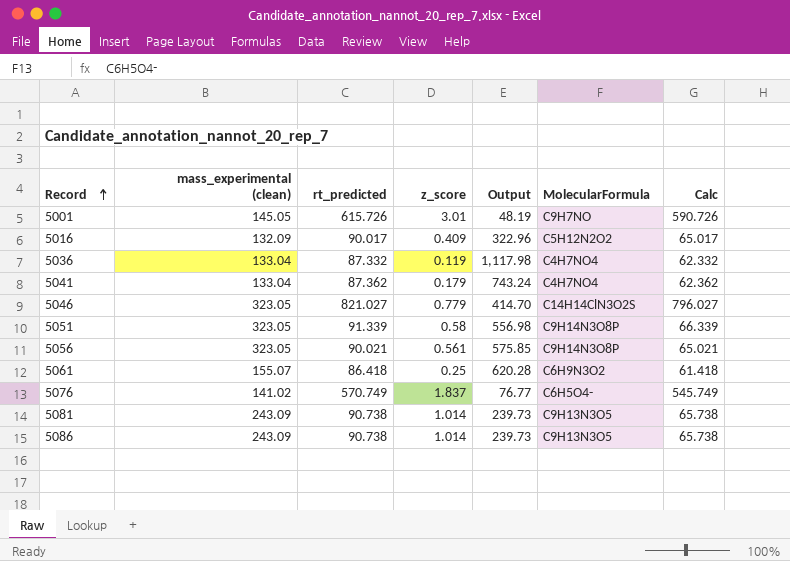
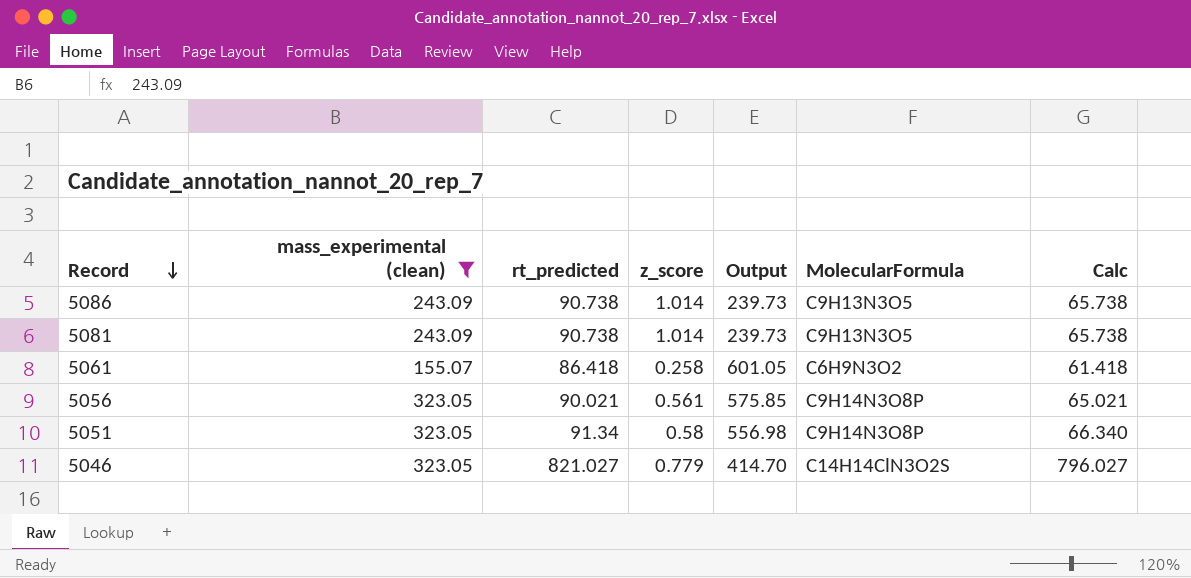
filter: none -> mass_experimental (clean) >= 155.07
row order: Record ascending -> Record descending
5061 | z_score: 0.25 -> 0.258
5061 | Output: 620.28 -> 601.05
5051 | rt_predicted: 91.339 -> 91.34
5051 | Calc: 66.339 -> 66.340

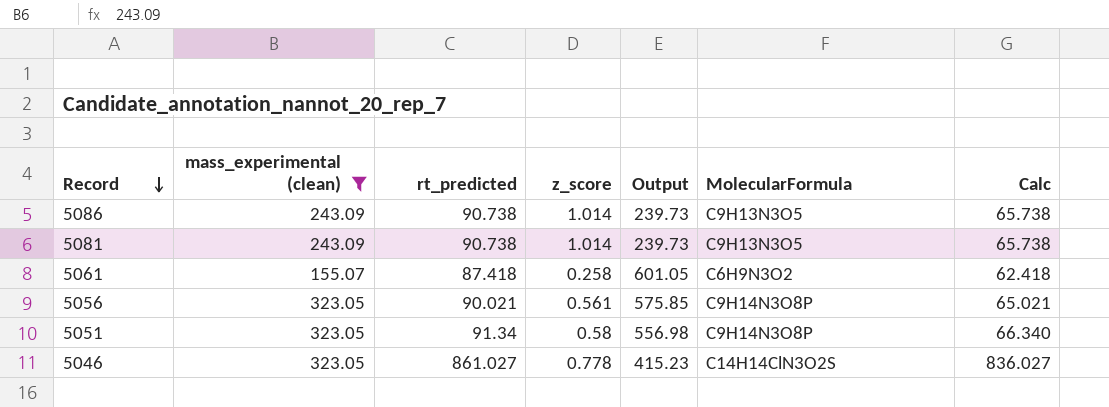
5061 | rt_predicted: 86.418 -> 87.418
5061 | Calc: 61.418 -> 62.418
5046 | rt_predicted: 821.027 -> 861.027
5046 | z_score: 0.779 -> 0.778
5046 | Output: 414.70 -> 415.23
5046 | Calc: 796.027 -> 836.027

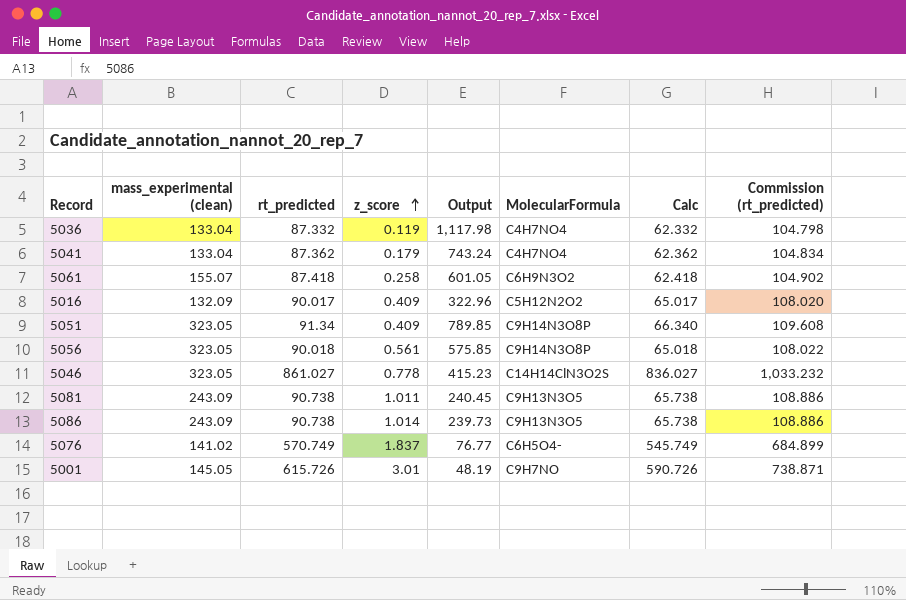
filter: mass_experimental (clean) >= 155.07 -> none
row order: Record descending -> z_score ascending
column Commission (rt_predicted) | formula: none -> [rt_predicted] * 1.2
5051 | z_score: 0.58 -> 0.409
5051 | Output: 556.98 -> 789.85
5056 | rt_predicted: 90.021 -> 90.018
5056 | Calc: 65.021 -> 65.018
5081 | z_score: 1.014 -> 1.011
5081 | Output: 239.73 -> 240.45

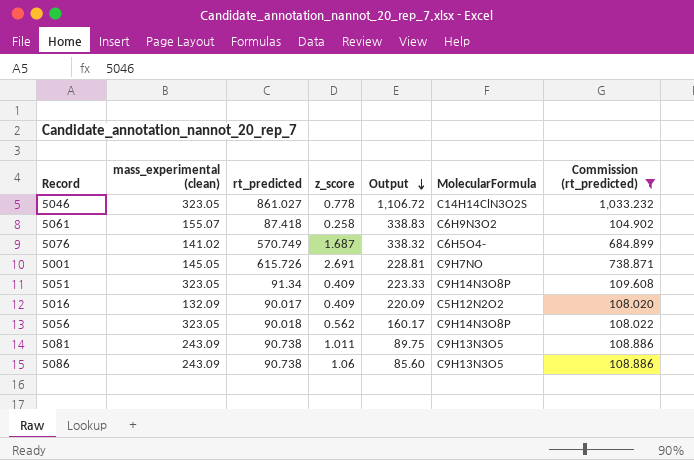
filter: none -> Commission (rt_predicted) >= 104.902
row order: z_score ascending -> Output descending
column Calc | formula: [rt_predicted] - 25 -> none
column Output | formula: [mass_experimental (clean)] / [z_score] -> [rt_predicted] / [z_score]
5076 | z_score: 1.837 -> 1.687
5001 | z_score: 3.01 -> 2.691
5056 | z_score: 0.561 -> 0.562
5086 | z_score: 1.014 -> 1.06

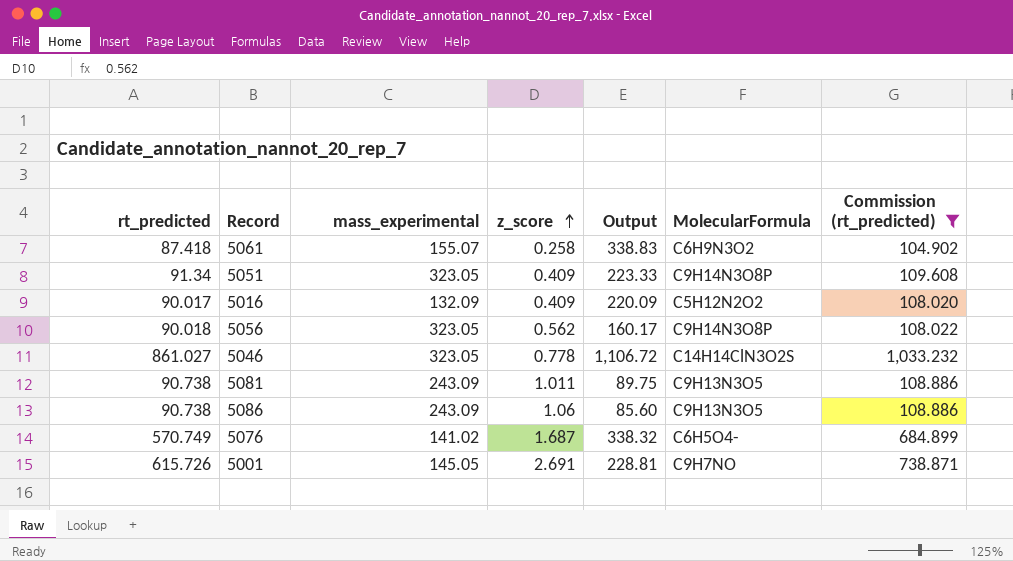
row order: Output descending -> z_score ascending
column rt_predicted | position: 3 -> 1
column name: mass_experimental (clean) -> mass_experimental

